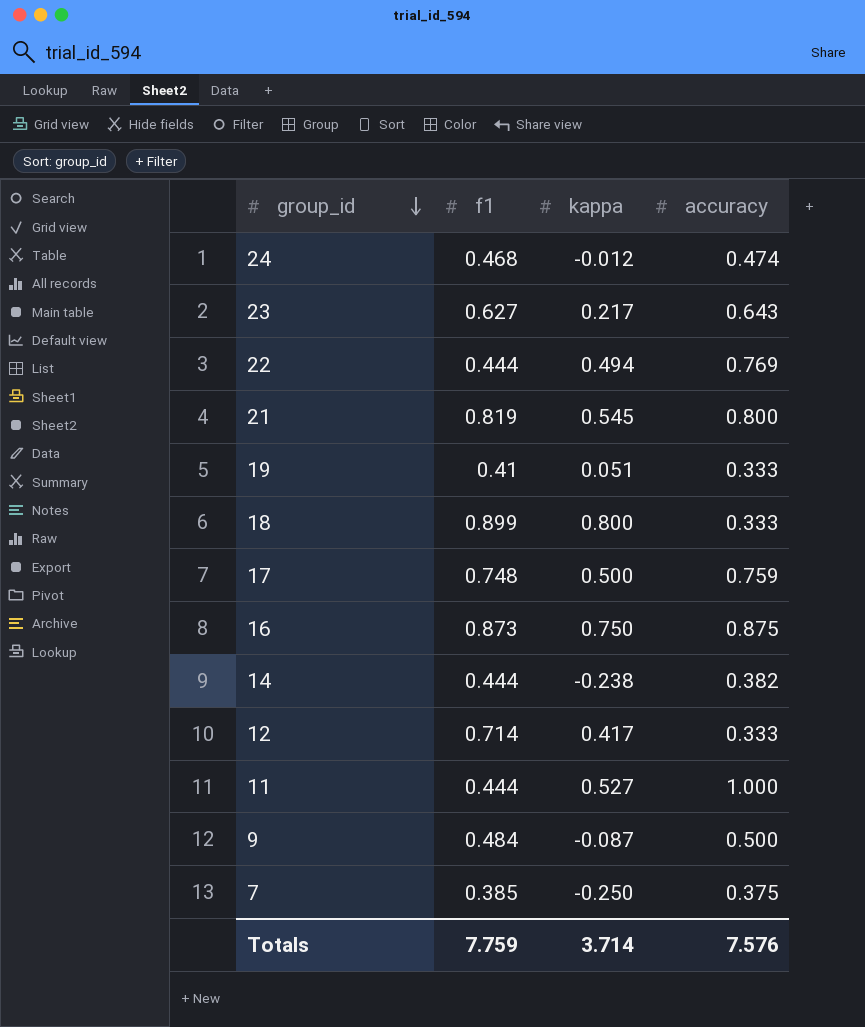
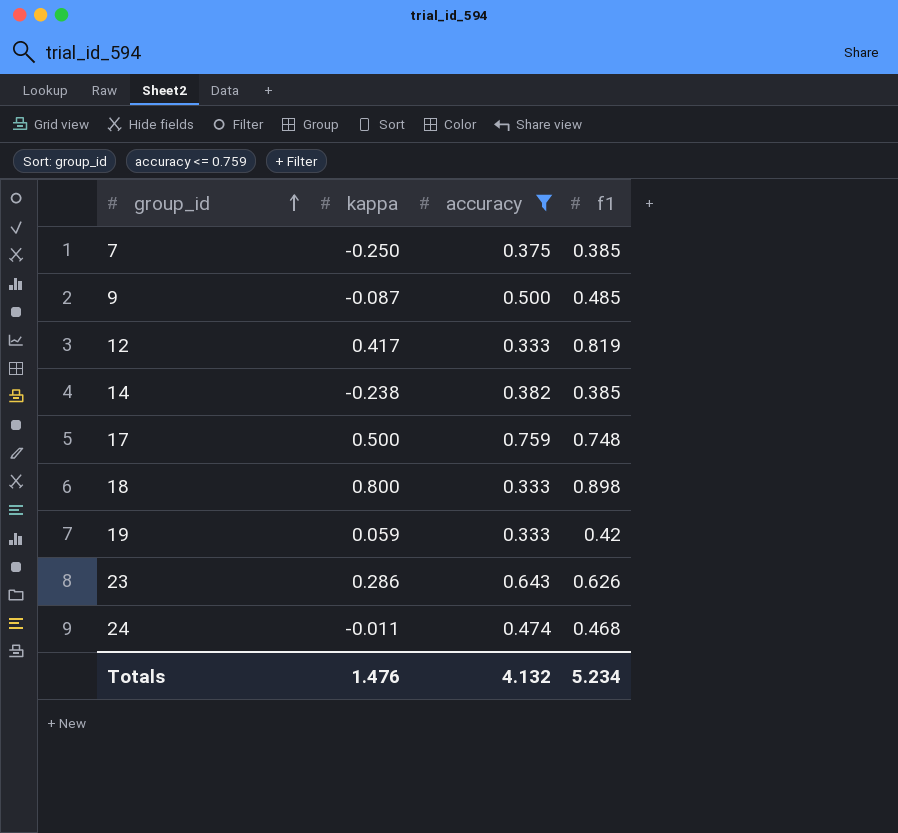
filter: none -> accuracy <= 0.759
row order: group_id descending -> group_id ascending
column f1 | position: 2 -> 4
9 | f1: 0.484 -> 0.485
12 | f1: 0.714 -> 0.819
14 | f1: 0.444 -> 0.385
18 | f1: 0.899 -> 0.898
19 | kappa: 0.051 -> 0.059
19 | f1: 0.41 -> 0.42
23 | kappa: 0.217 -> 0.286
23 | f1: 0.627 -> 0.626
24 | kappa: -0.012 -> -0.011
Totals | kappa: 3.714 -> 1.476
Totals | accuracy: 7.576 -> 4.132
Totals | f1: 7.759 -> 5.234

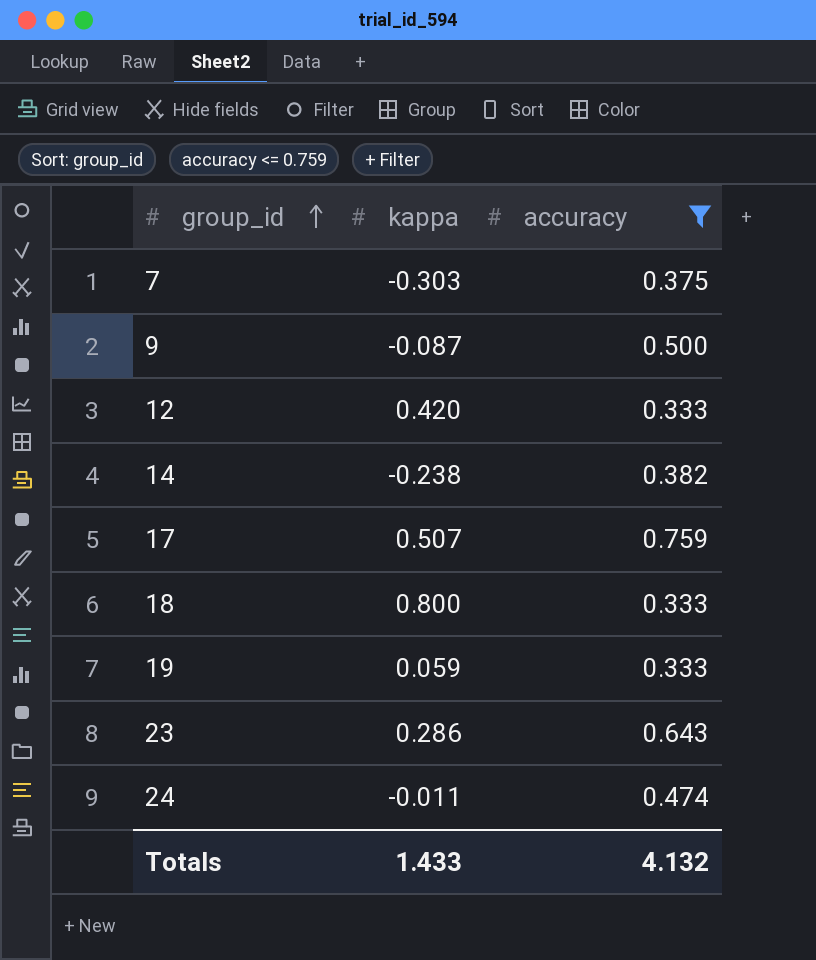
column f1 | position: 4 -> none
7 | kappa: -0.250 -> -0.303
12 | kappa: 0.417 -> 0.420
17 | kappa: 0.500 -> 0.507
Totals | kappa: 1.476 -> 1.433

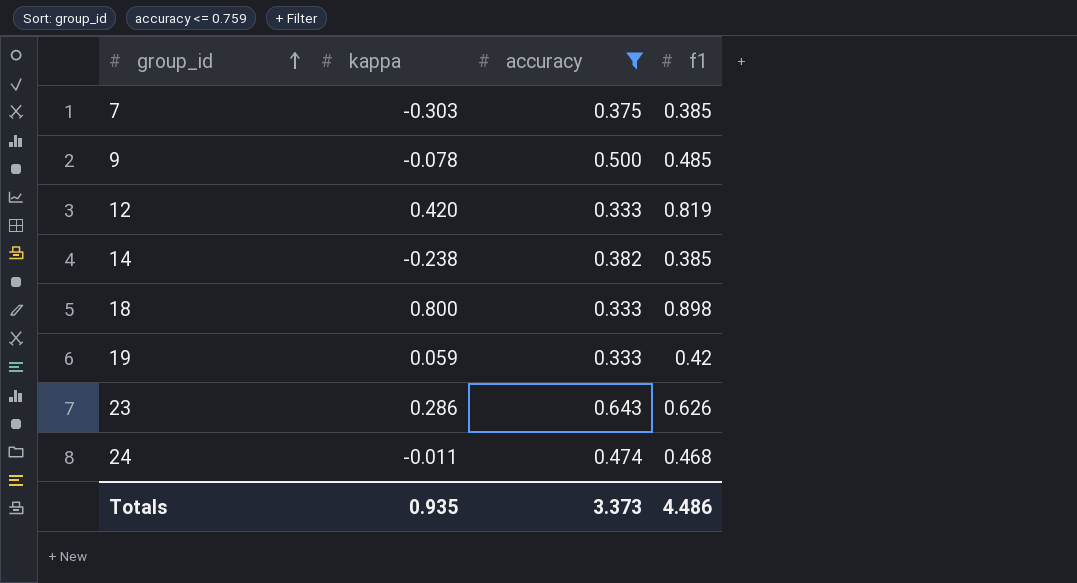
column f1 | position: none -> 4
row 17: 0.507 | 0.759 -> none
9 | kappa: -0.087 -> -0.078
Totals | kappa: 1.433 -> 0.935
Totals | accuracy: 4.132 -> 3.373

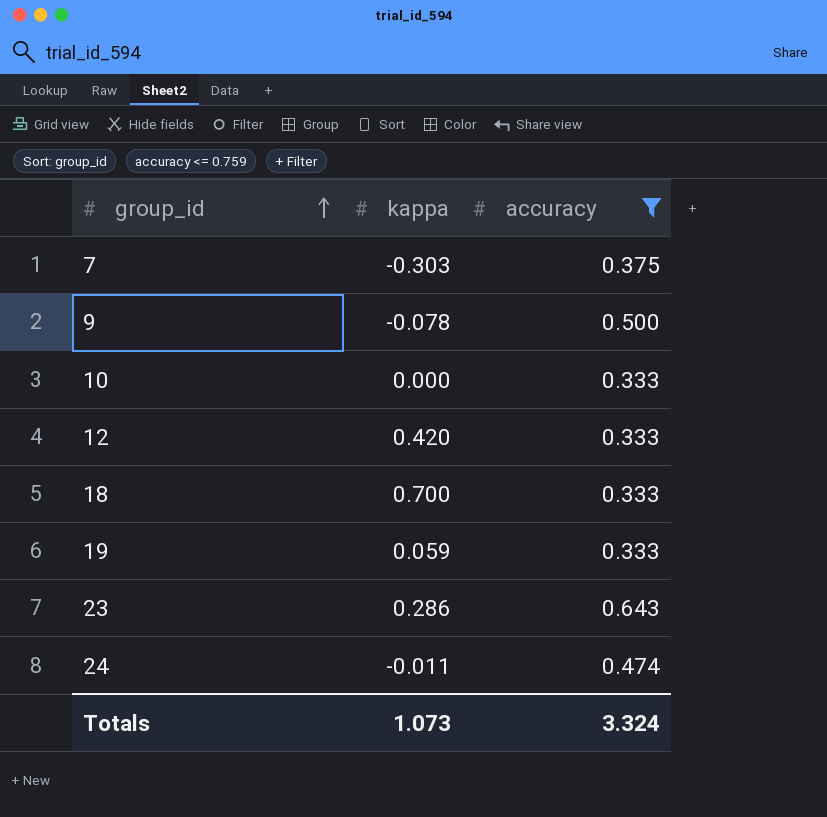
column f1 | position: 4 -> none
row 14: -0.238 | 0.382 | 0.385 -> none
row 10: none -> 0.000 | 0.333
18 | kappa: 0.800 -> 0.700
Totals | kappa: 0.935 -> 1.073
Totals | accuracy: 3.373 -> 3.324

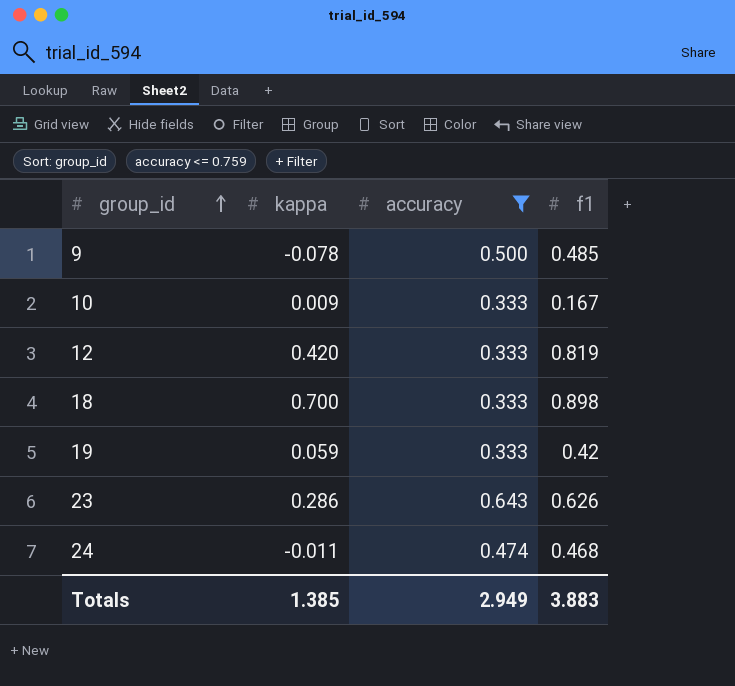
column f1 | position: none -> 4
row 7: -0.303 | 0.375 -> none
10 | kappa: 0.000 -> 0.009
Totals | kappa: 1.073 -> 1.385
Totals | accuracy: 3.324 -> 2.949

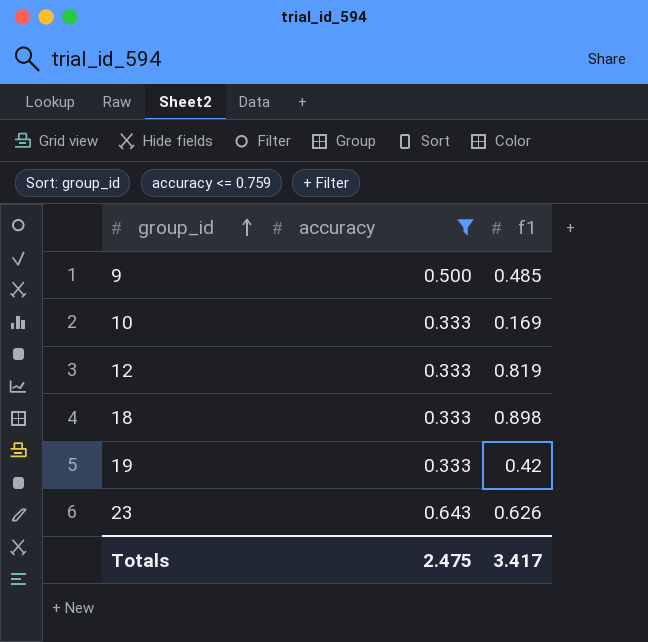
column kappa | position: 2 -> none
row 24: -0.011 | 0.474 | 0.468 -> none
10 | f1: 0.167 -> 0.169
Totals | accuracy: 2.949 -> 2.475
Totals | f1: 3.883 -> 3.417

